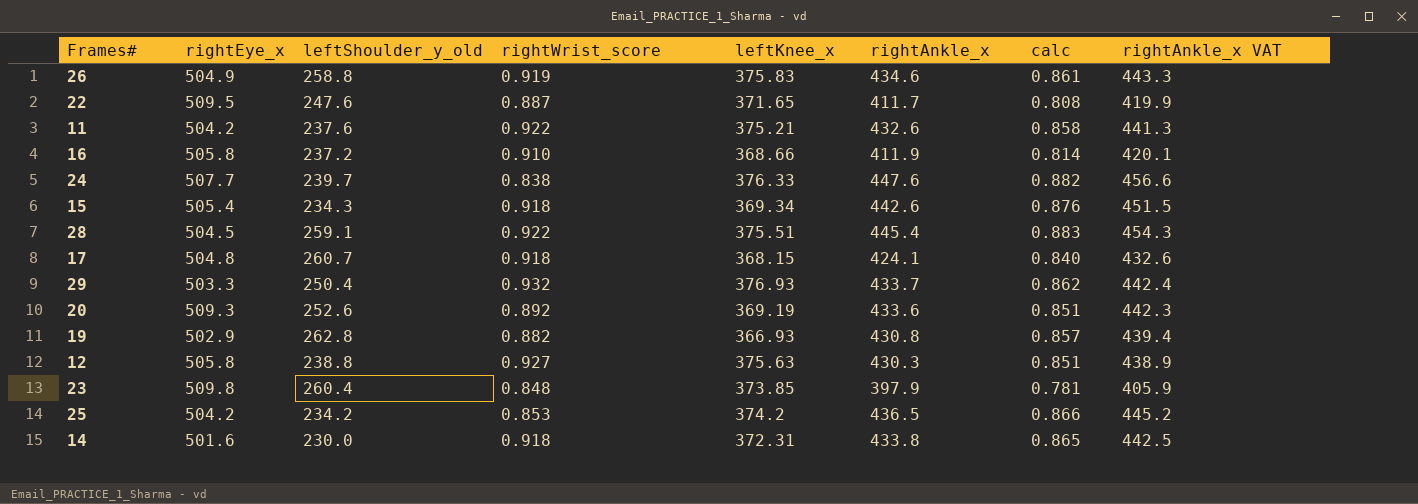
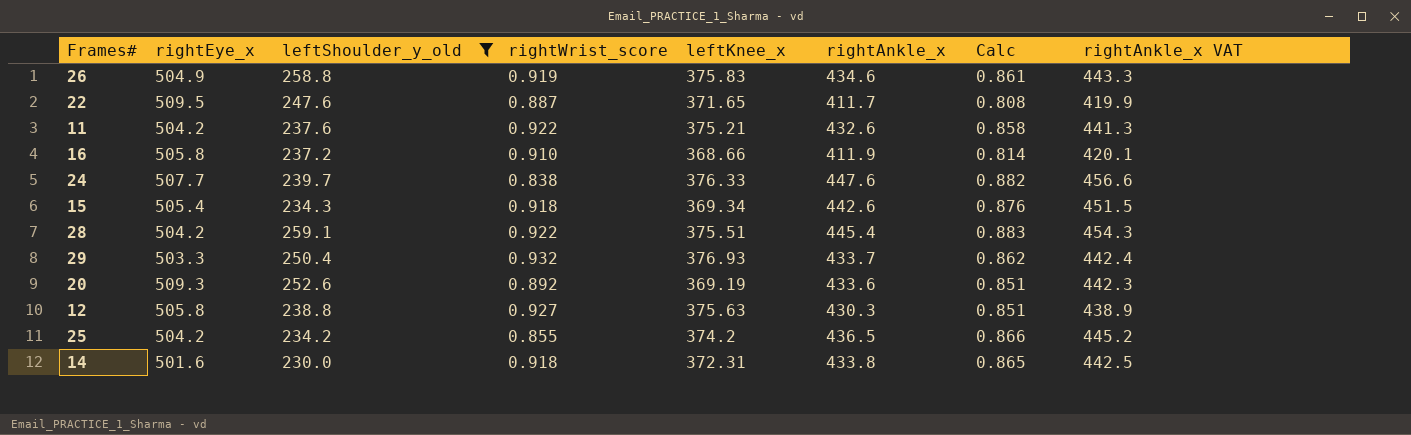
filter: none -> leftShoulder_y_old <= 259.1
column name: calc -> Calc
28 | rightEye_x: 504.5 -> 504.2
25 | rightWrist_score: 0.853 -> 0.855

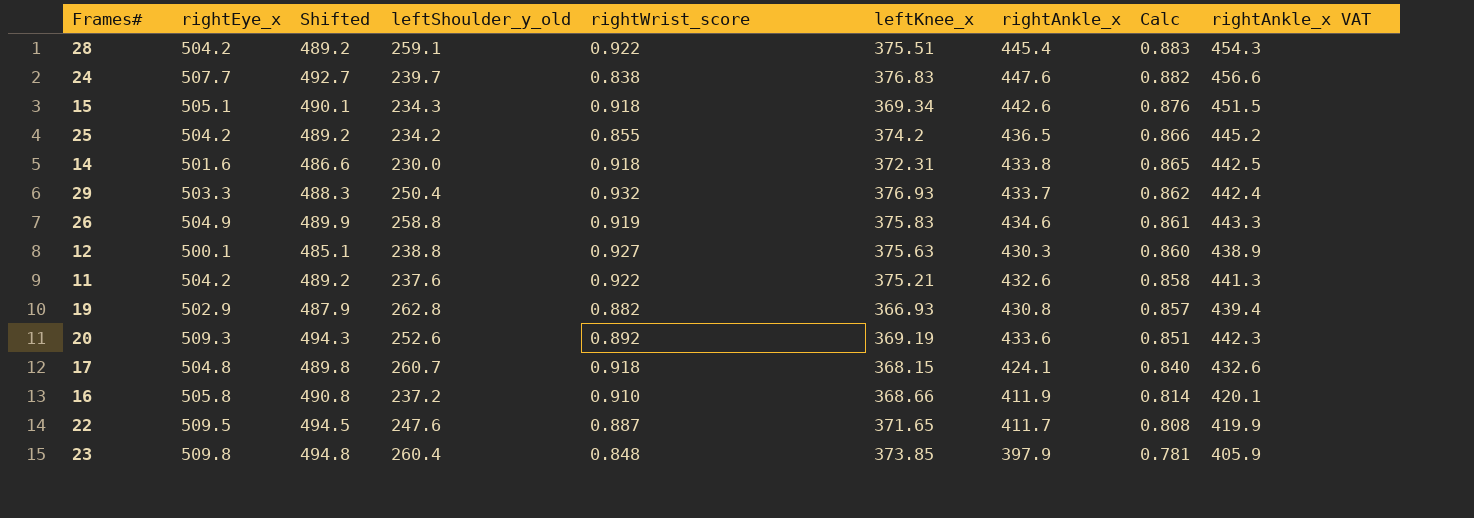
filter: leftShoulder_y_old <= 259.1 -> none
row order: none -> Calc descending
column Shifted | formula: none -> [rightEye_x] - 15
24 | leftKnee_x: 376.33 -> 376.83
15 | rightEye_x: 505.4 -> 505.1
12 | rightEye_x: 505.8 -> 500.1
12 | Calc: 0.851 -> 0.860

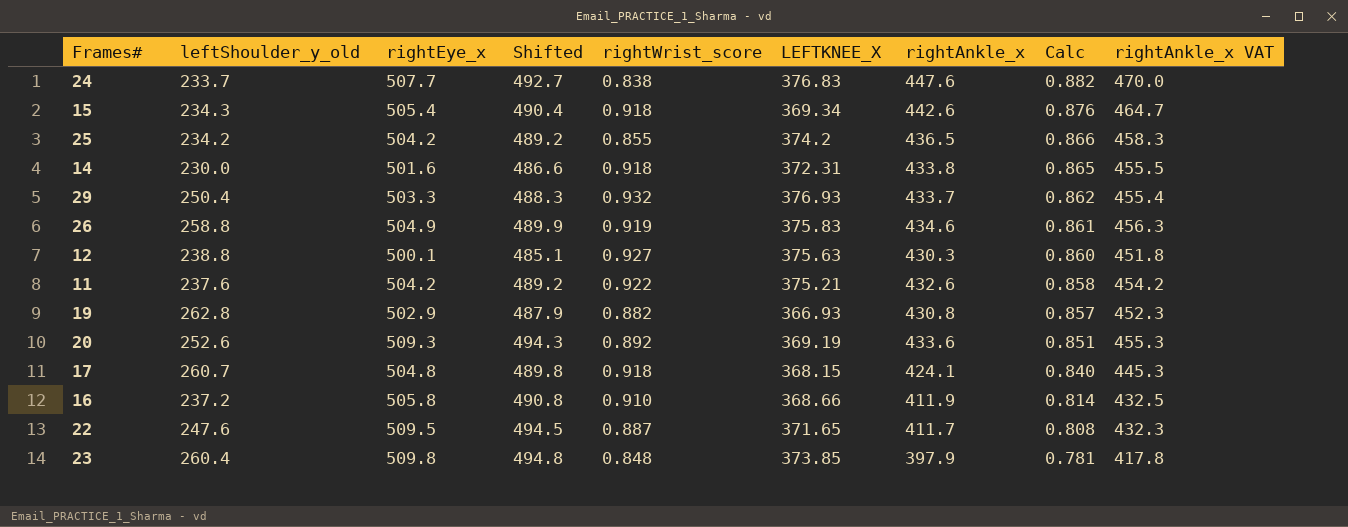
column leftShoulder_y_old | position: 4 -> 2
column name: leftKnee_x -> LEFTKNEE_X
column rightAnkle_x VAT | formula: [rightAnkle_x] * 1.02 -> [rightAnkle_x] * 1.05
row 28: 504.2 | 489.2 | 259.1 | 0.922 | 375.51 | 445.4 | 0.883 | 454.3 -> none
24 | leftShoulder_y_old: 239.7 -> 233.7
15 | rightEye_x: 505.1 -> 505.4
15 | Shifted: 490.1 -> 490.4

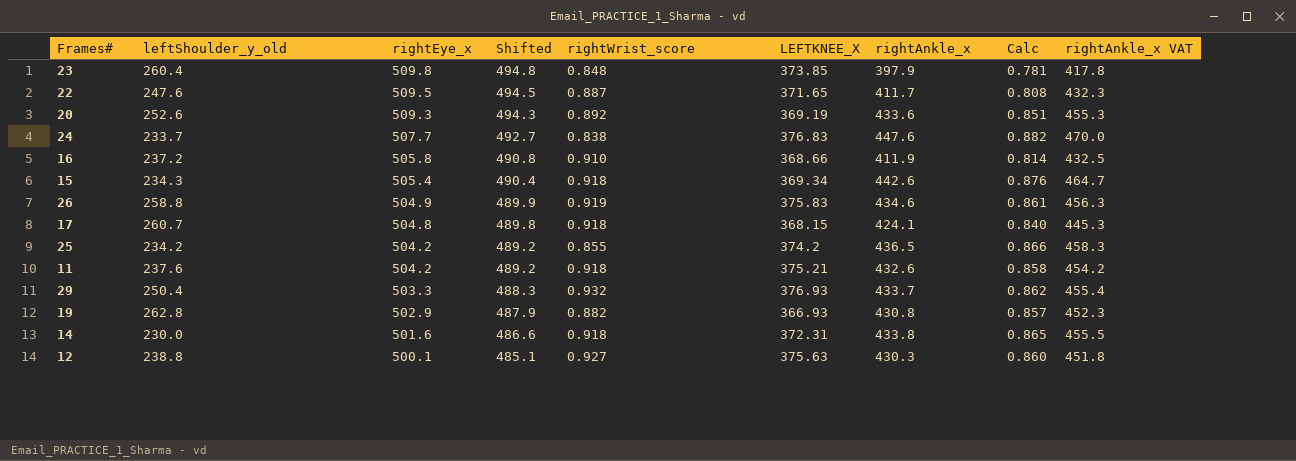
row order: Calc descending -> rightEye_x descending
11 | rightWrist_score: 0.922 -> 0.918

